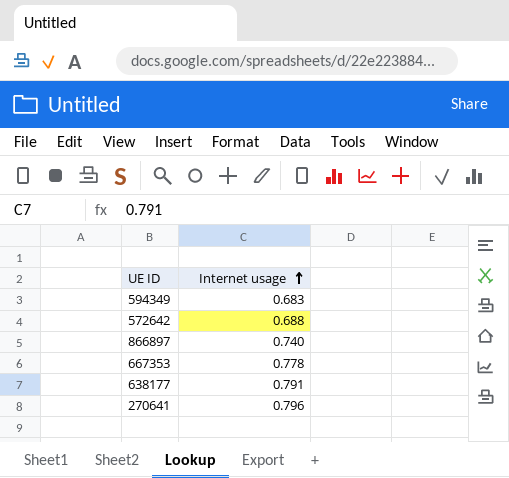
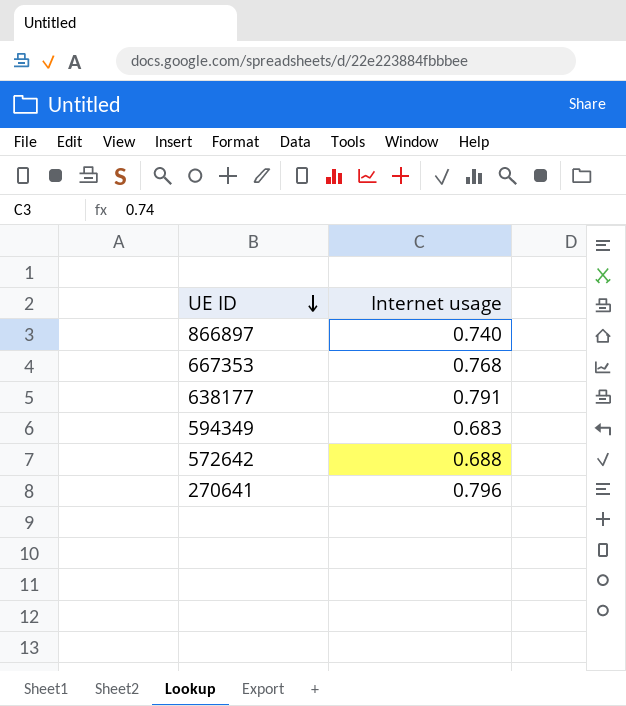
row order: Internet usage ascending -> UE ID descending
667353 | Internet usage: 0.778 -> 0.768

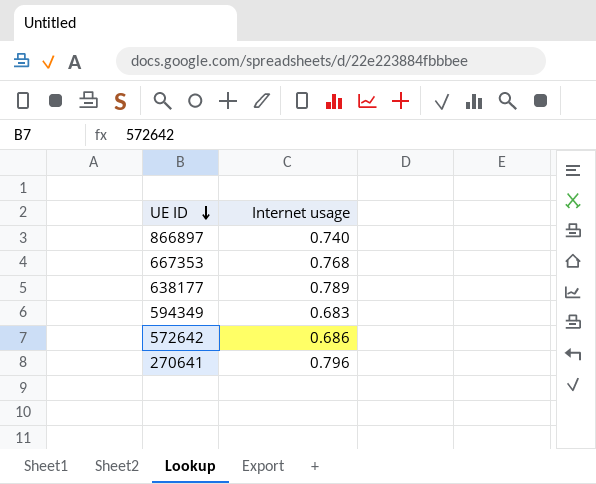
638177 | Internet usage: 0.791 -> 0.789
572642 | Internet usage: 0.688 -> 0.686

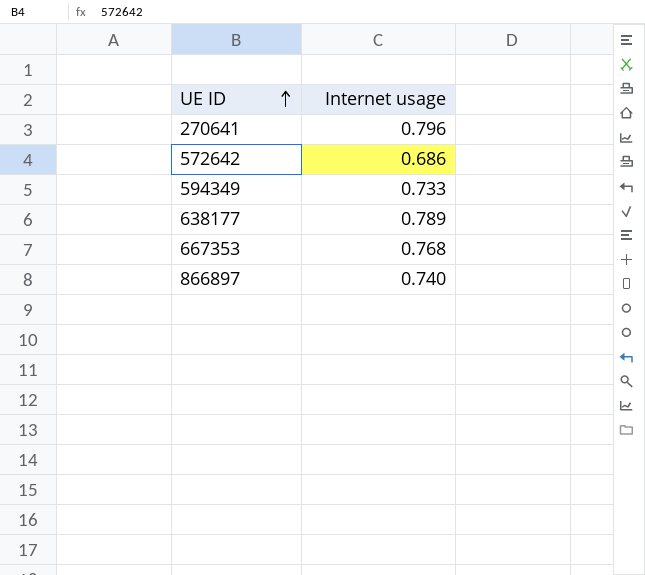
row order: UE ID descending -> UE ID ascending
594349 | Internet usage: 0.683 -> 0.733

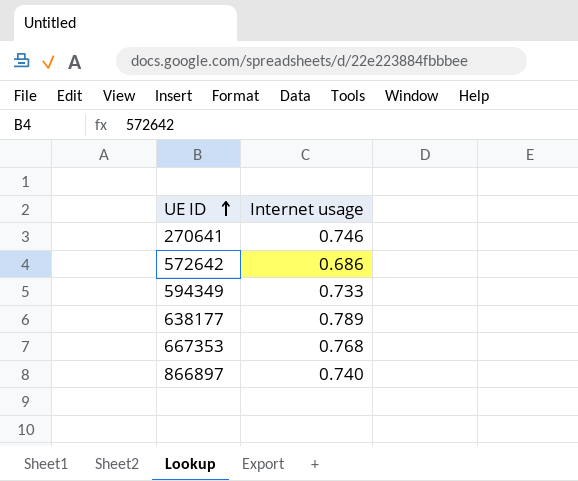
270641 | Internet usage: 0.796 -> 0.746

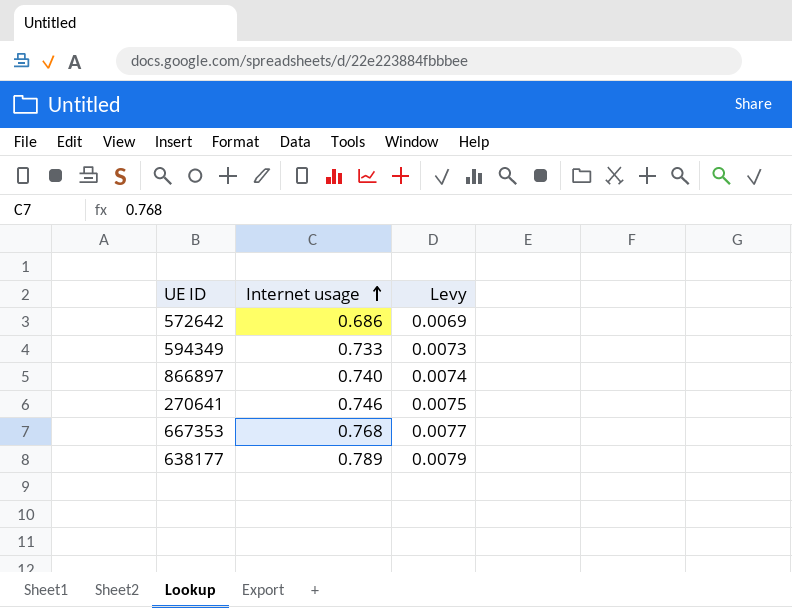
row order: UE ID ascending -> Internet usage ascending
column Levy | formula: none -> [Internet usage] * 0.01

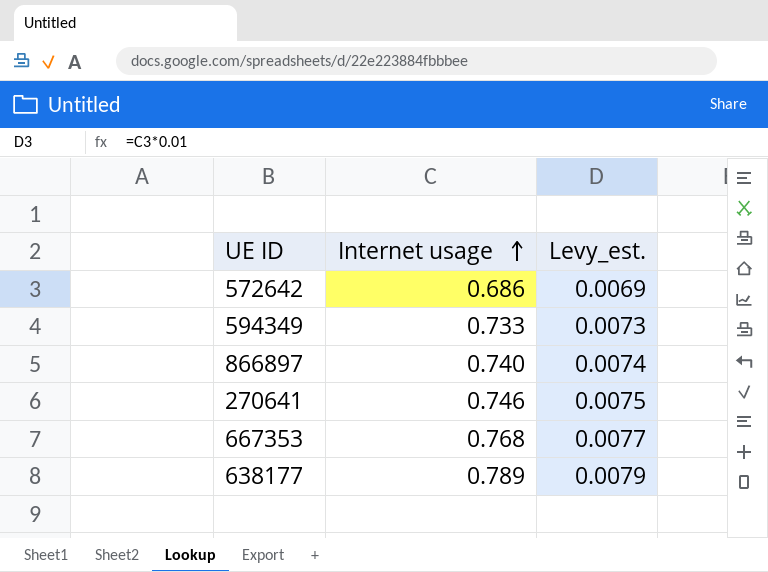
column name: Levy -> Levy_est.

